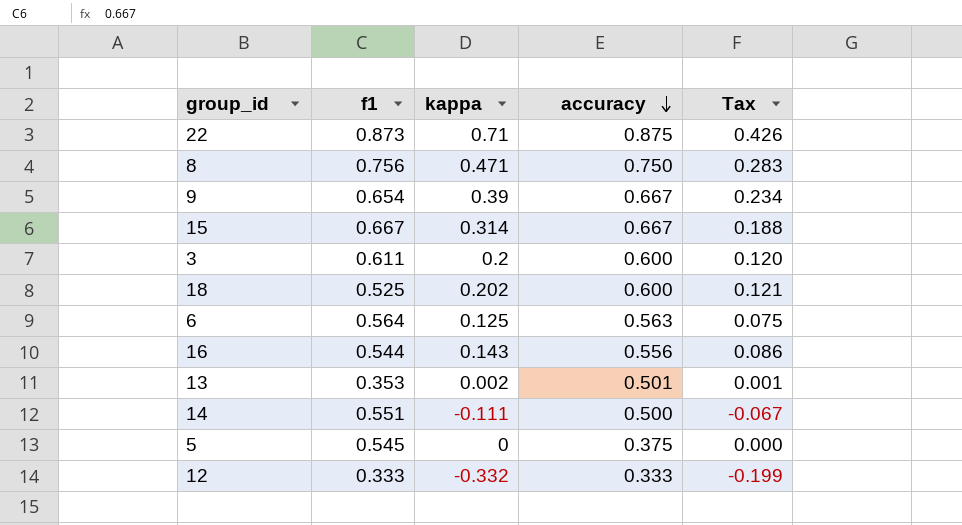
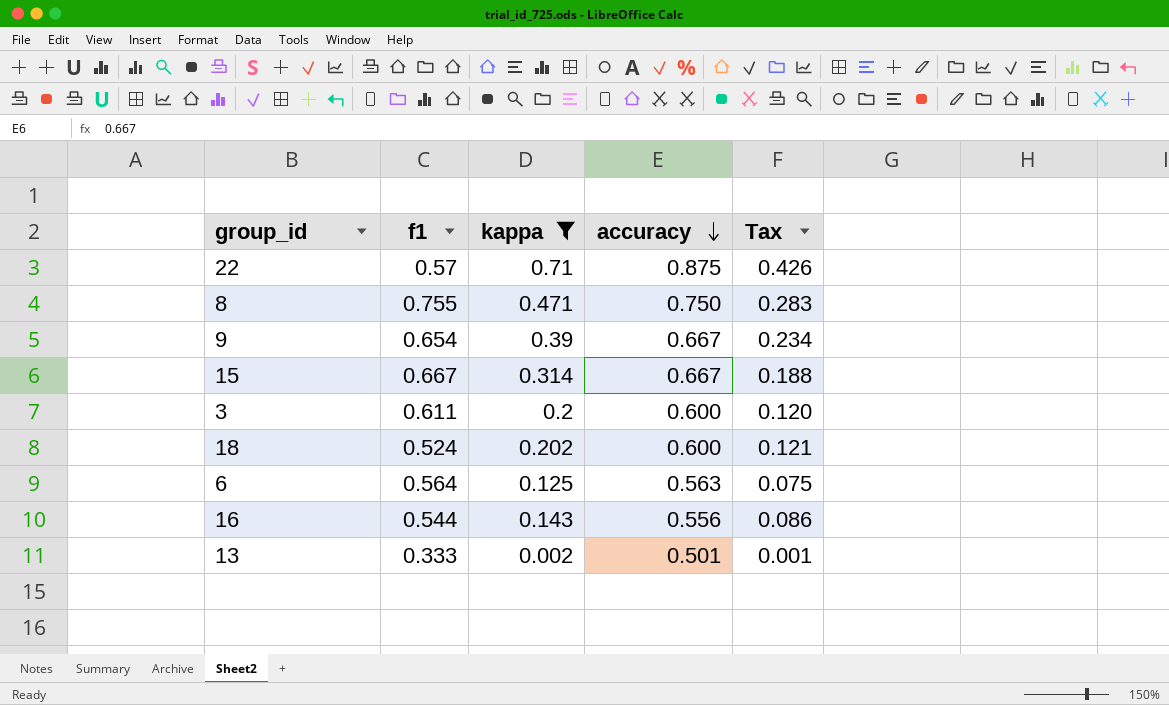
filter: none -> kappa >= 0.002
22 | f1: 0.873 -> 0.57
8 | f1: 0.756 -> 0.755
18 | f1: 0.525 -> 0.524
13 | f1: 0.353 -> 0.333

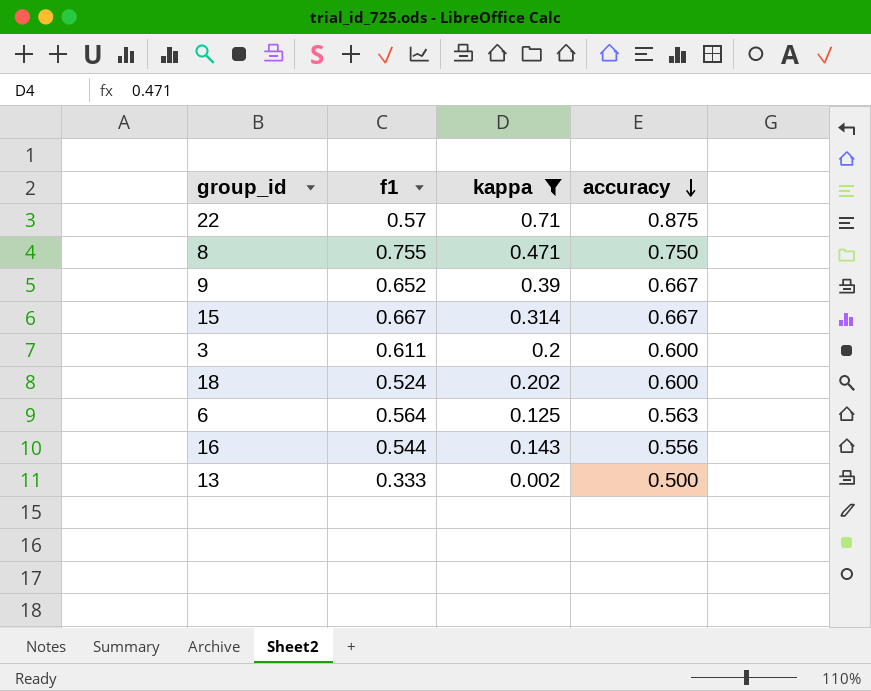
column Tax | formula: [kappa] * 0.6 -> none
9 | f1: 0.654 -> 0.652
13 | accuracy: 0.501 -> 0.500

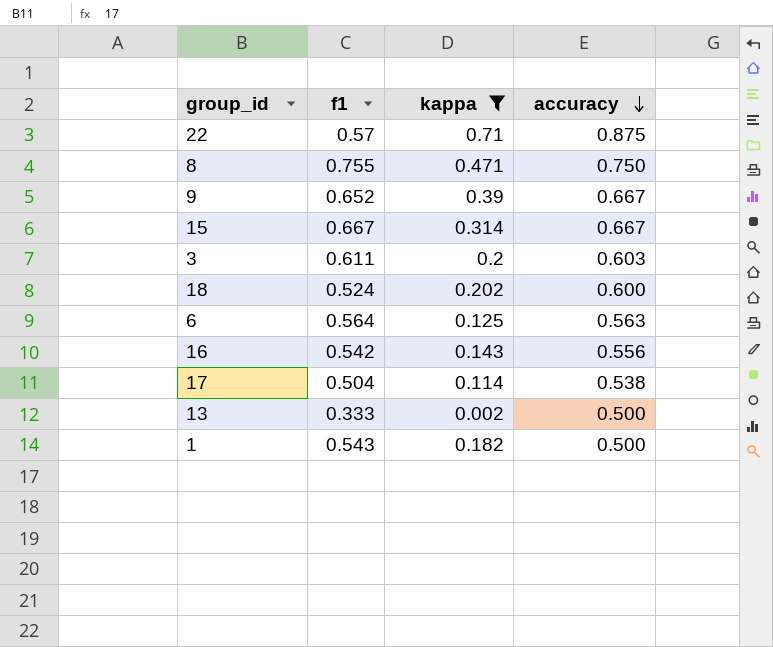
3 | accuracy: 0.600 -> 0.603
16 | f1: 0.544 -> 0.542
row 17: none -> 0.504 | 0.114 | 0.538
row 1: none -> 0.543 | 0.182 | 0.500

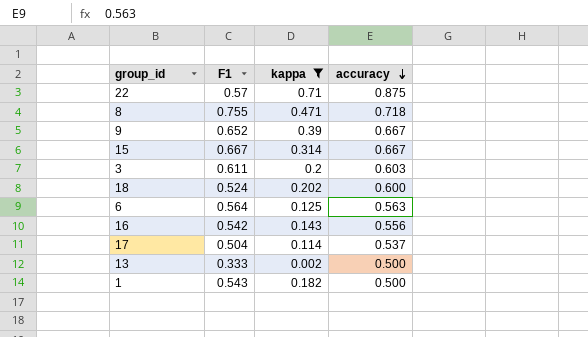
column name: f1 -> F1
8 | accuracy: 0.750 -> 0.718
17 | accuracy: 0.538 -> 0.537

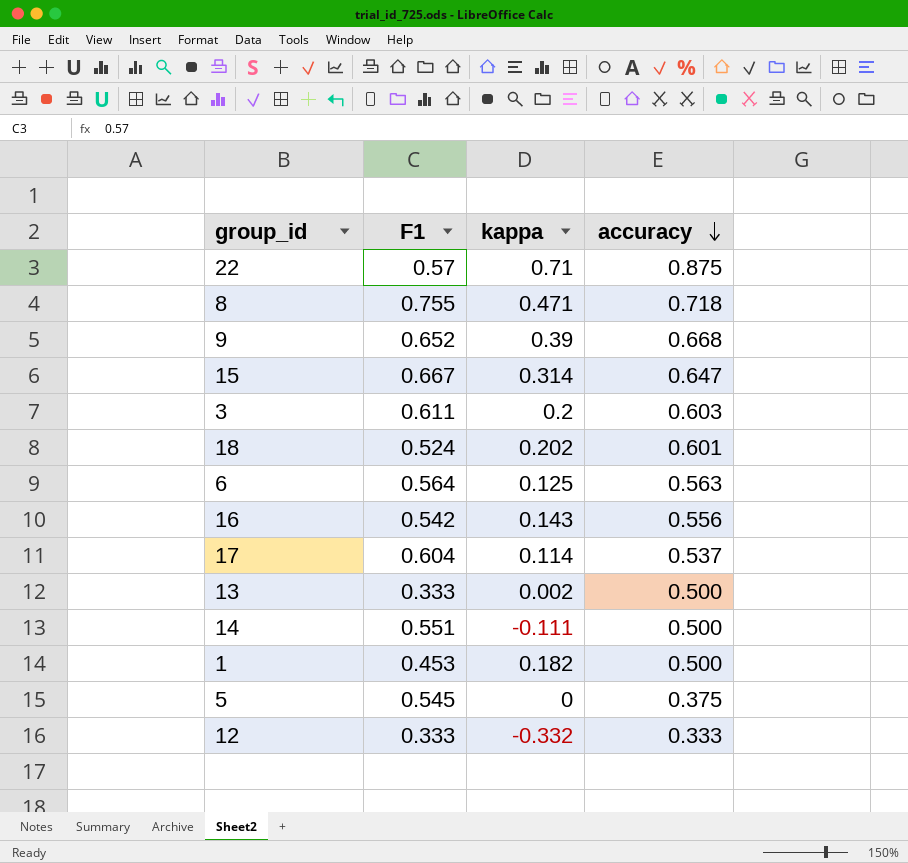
filter: kappa >= 0.002 -> none
9 | accuracy: 0.667 -> 0.668
15 | accuracy: 0.667 -> 0.647
18 | accuracy: 0.600 -> 0.601
17 | F1: 0.504 -> 0.604
1 | F1: 0.543 -> 0.453

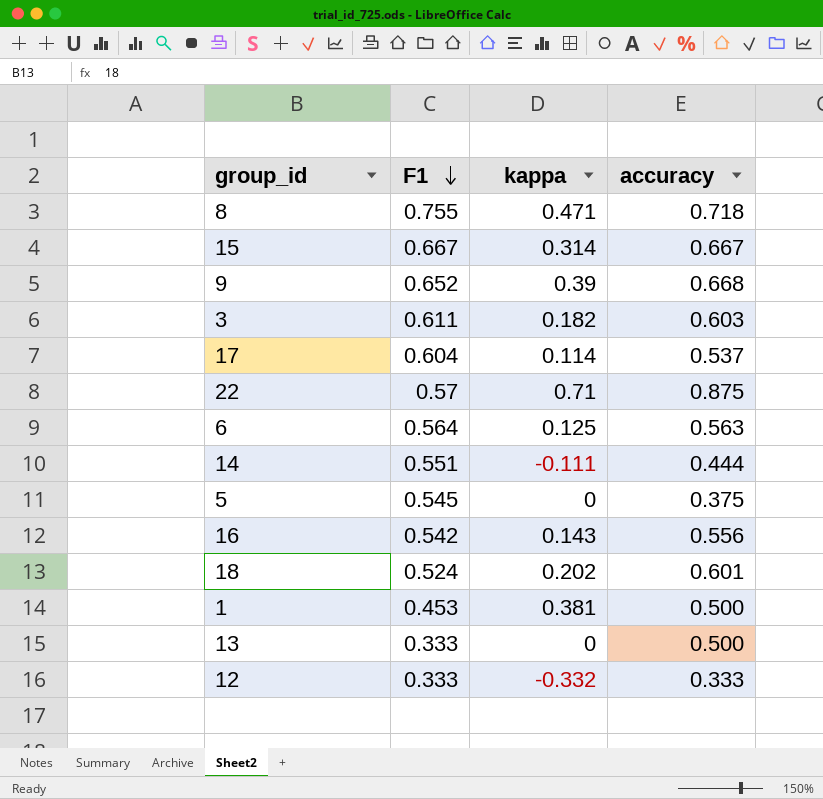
row order: accuracy descending -> F1 descending
15 | accuracy: 0.647 -> 0.667
3 | kappa: 0.2 -> 0.182
14 | accuracy: 0.500 -> 0.444
1 | kappa: 0.182 -> 0.381
13 | kappa: 0.002 -> 0

